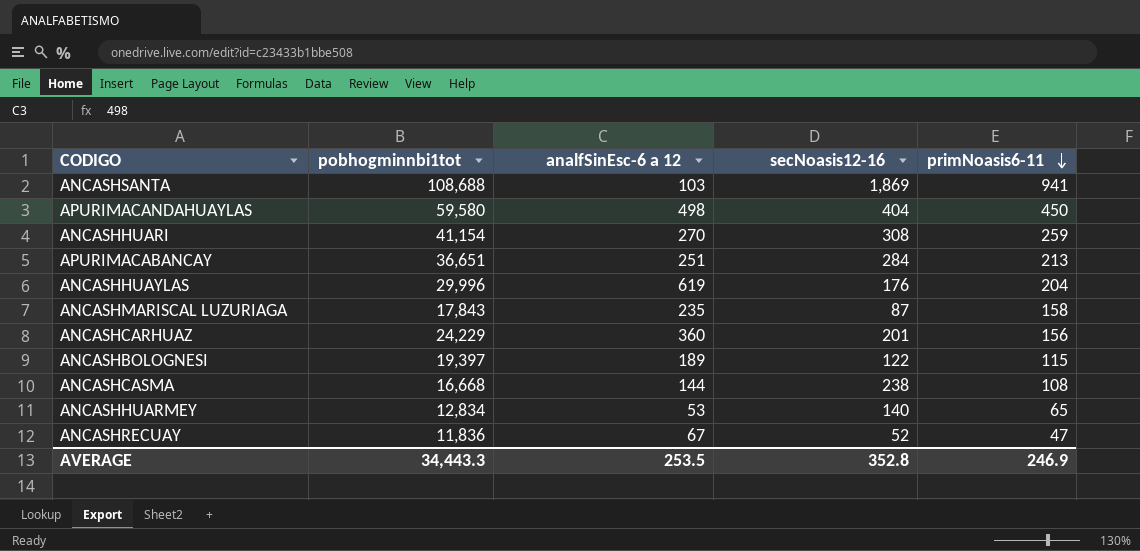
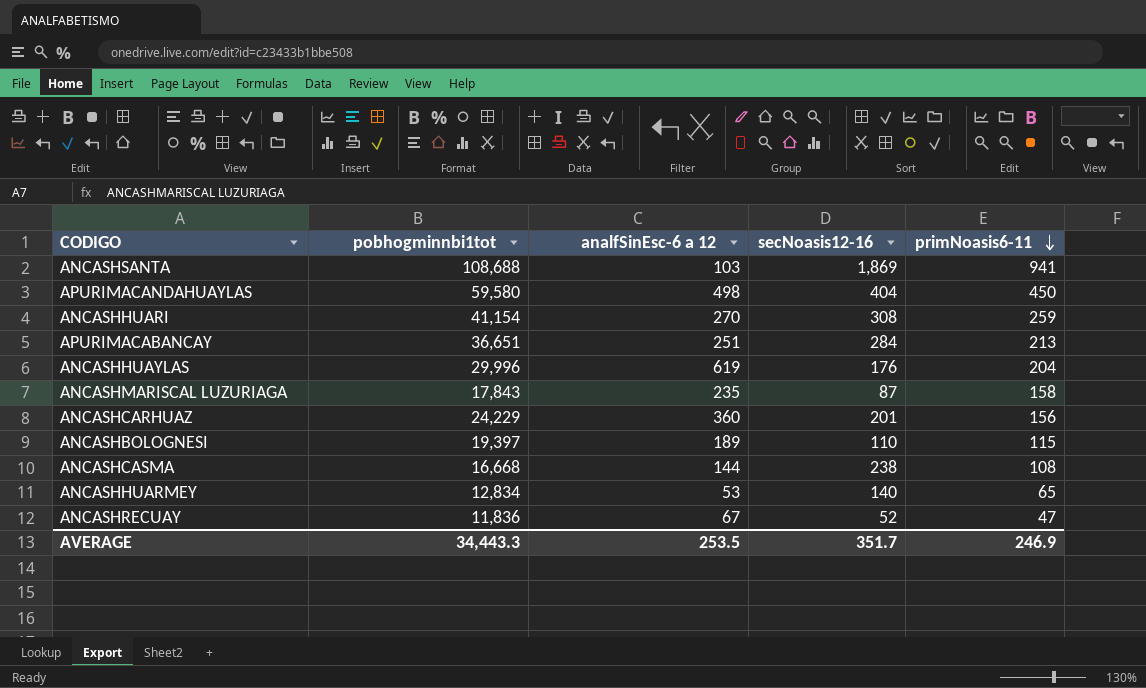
ANCASHBOLOGNESI | secNoasis12-16: 122 -> 110
AVERAGE | secNoasis12-16: 352.8 -> 351.7

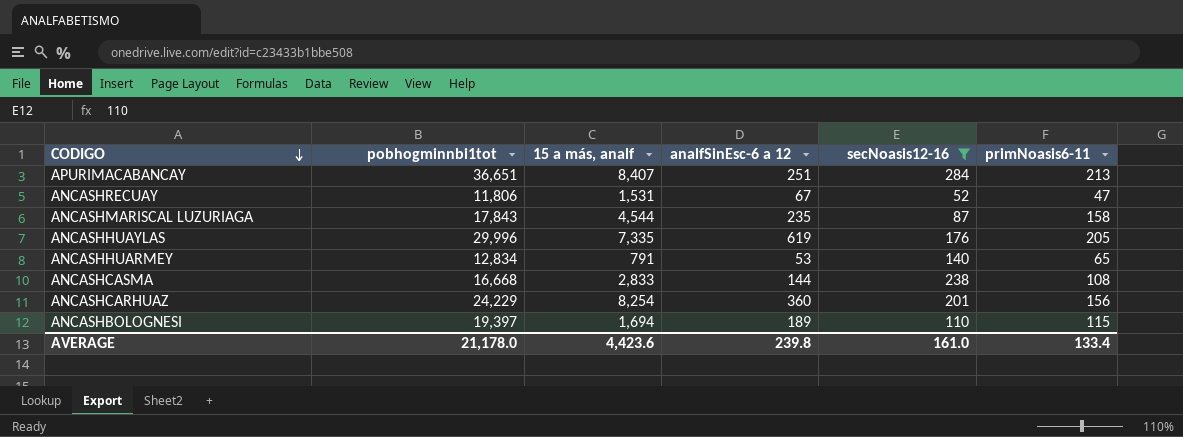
filter: none -> secNoasis12-16 <= 284
row order: primNoasis6-11 descending -> CODIGO descending
column 15 a más, analf | position: none -> 3
ANCASHRECUAY | pobhogminnbi1tot: 11,836 -> 11,806
ANCASHHUAYLAS | primNoasis6-11: 204 -> 205
AVERAGE | pobhogminnbi1tot: 34,443.3 -> 21,178.0
AVERAGE | analfSinEsc-6 a 12: 253.5 -> 239.8
AVERAGE | secNoasis12-16: 351.7 -> 161.0
AVERAGE | primNoasis6-11: 246.9 -> 133.4

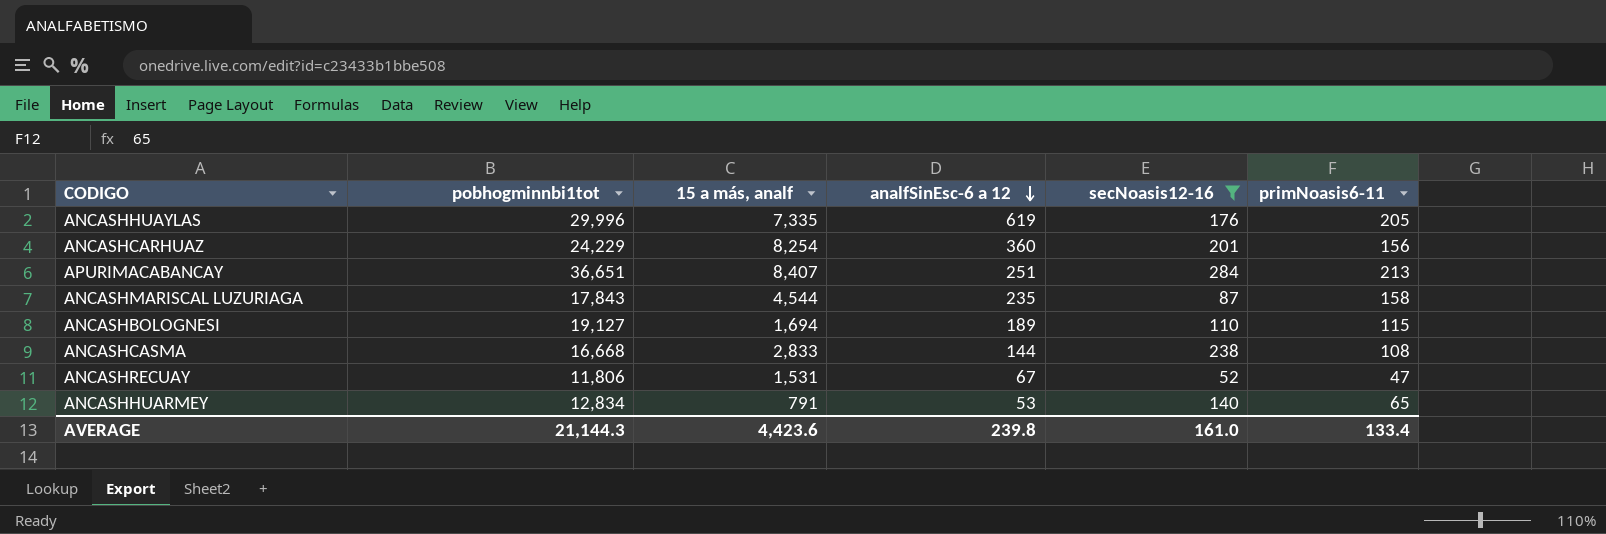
row order: CODIGO descending -> analfSinEsc-6 a 12 descending
ANCASHBOLOGNESI | pobhogminnbi1tot: 19,397 -> 19,127
AVERAGE | pobhogminnbi1tot: 21,178.0 -> 21,144.3

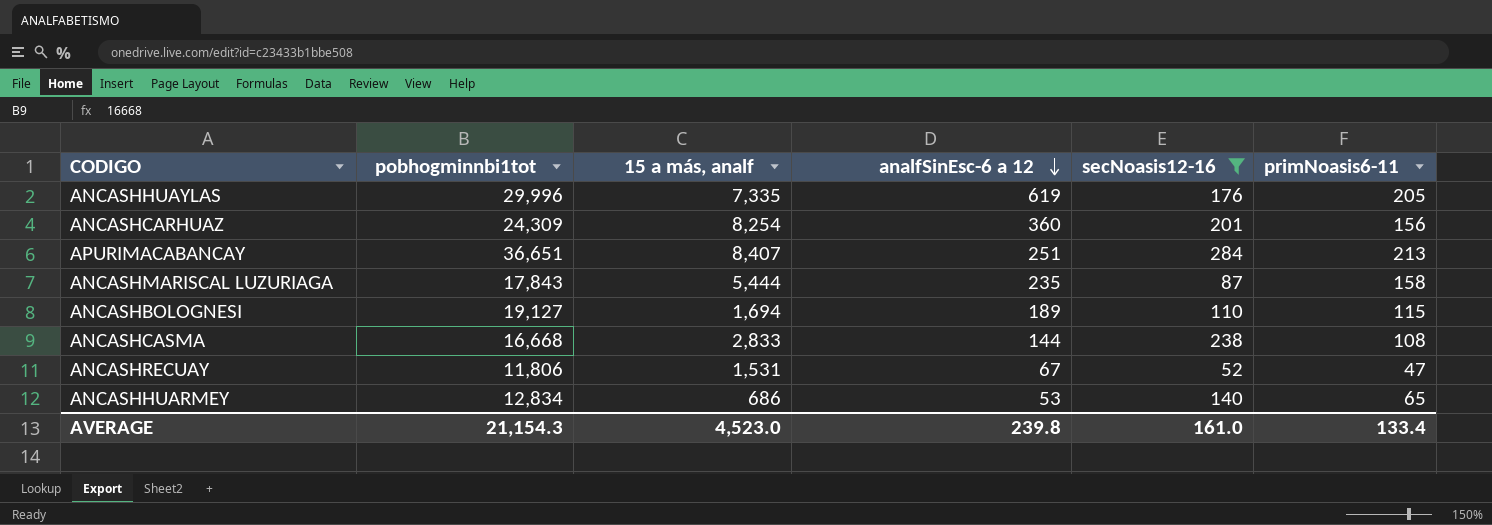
ANCASHCARHUAZ | pobhogminnbi1tot: 24,229 -> 24,309
ANCASHMARISCAL LUZURIAGA | 15 a más, analf: 4,544 -> 5,444
ANCASHHUARMEY | 15 a más, analf: 791 -> 686
AVERAGE | pobhogminnbi1tot: 21,144.3 -> 21,154.3
AVERAGE | 15 a más, analf: 4,423.6 -> 4,523.0

